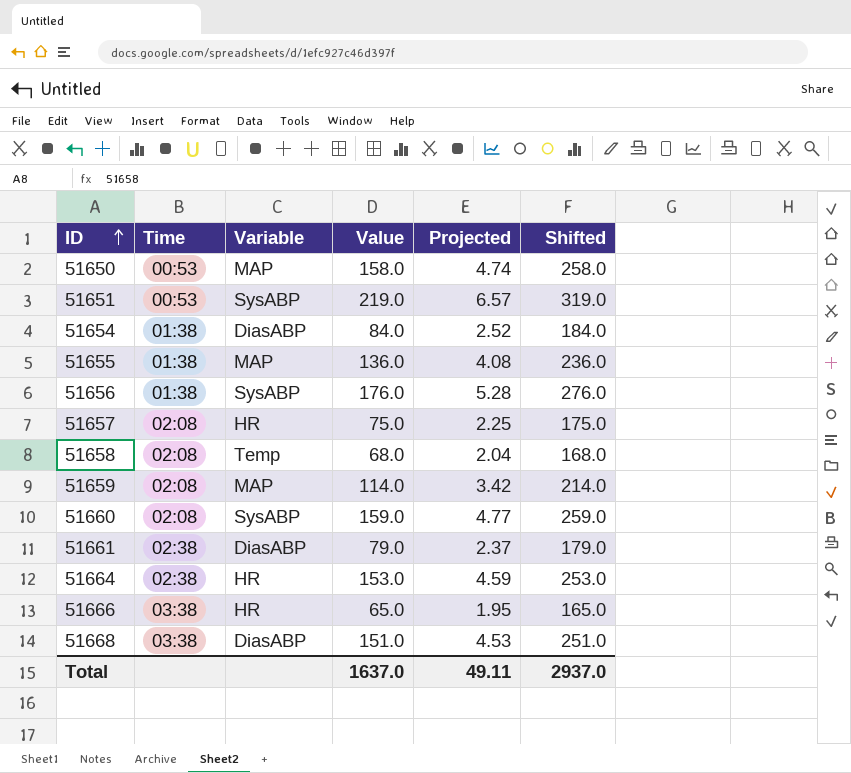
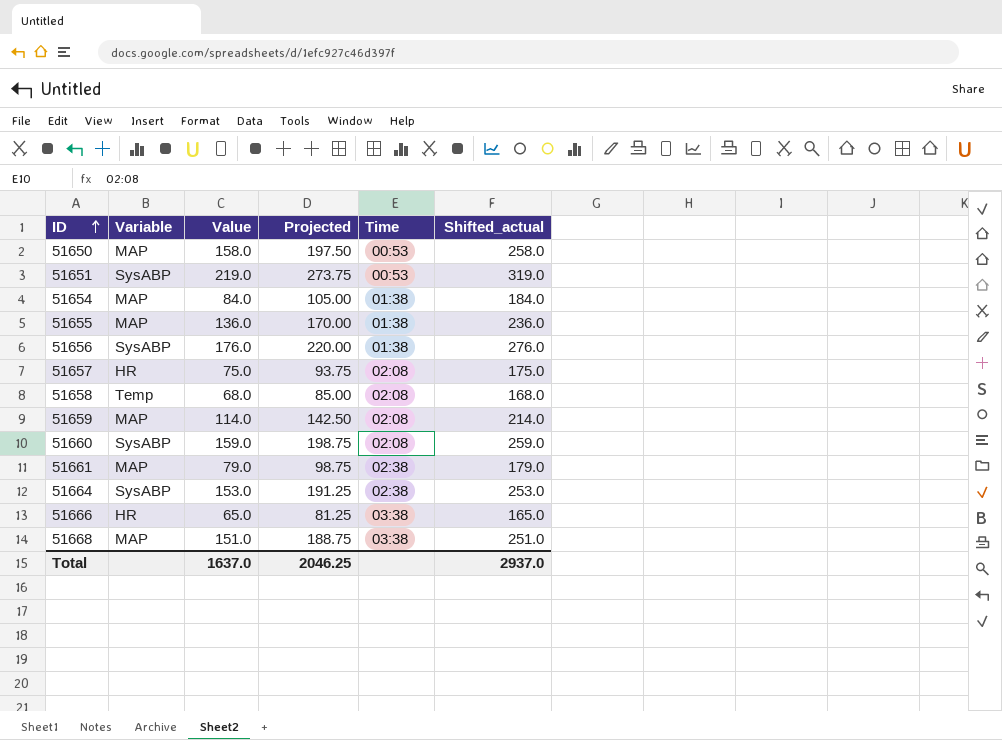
column Projected | formula: [Value] * 0.03 -> [Value] * 1.25
column Time | position: 2 -> 5
column name: Shifted -> Shifted_actual
51654 | Variable: DiasABP -> MAP
51661 | Variable: DiasABP -> MAP
51664 | Variable: HR -> SysABP
51668 | Variable: DiasABP -> MAP
Total | Projected: 49.11 -> 2046.25

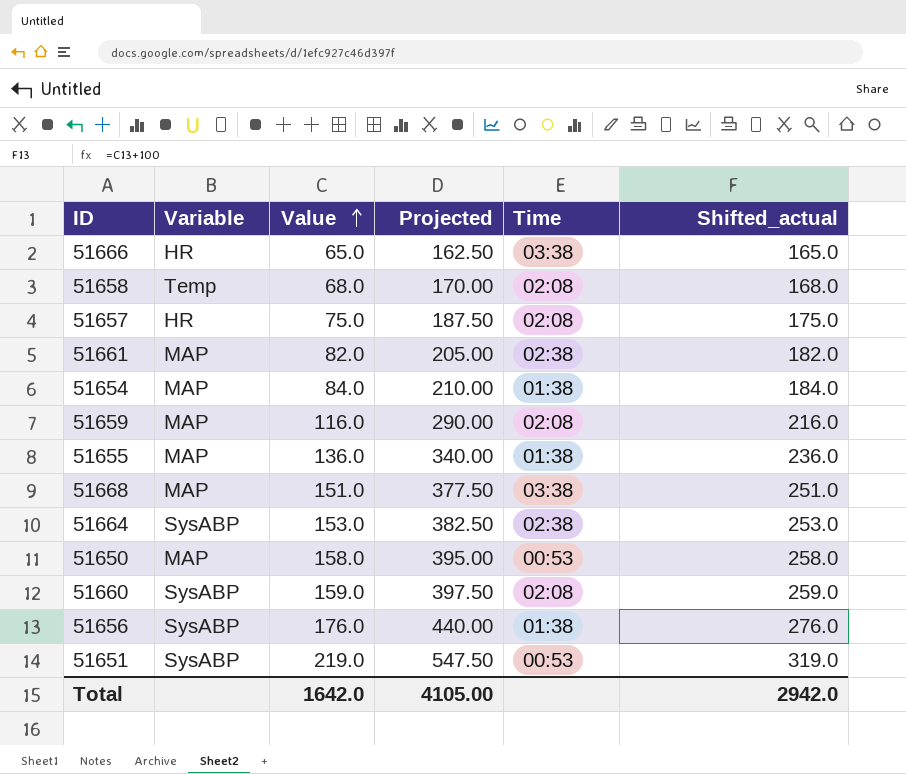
row order: ID ascending -> Value ascending
column Projected | formula: [Value] * 1.25 -> [Value] * 2.5
51661 | Value: 79.0 -> 82.0
51661 | Shifted_actual: 179.0 -> 182.0
51659 | Value: 114.0 -> 116.0
51659 | Shifted_actual: 214.0 -> 216.0
Total | Value: 1637.0 -> 1642.0
Total | Projected: 2046.25 -> 4105.00
Total | Shifted_actual: 2937.0 -> 2942.0

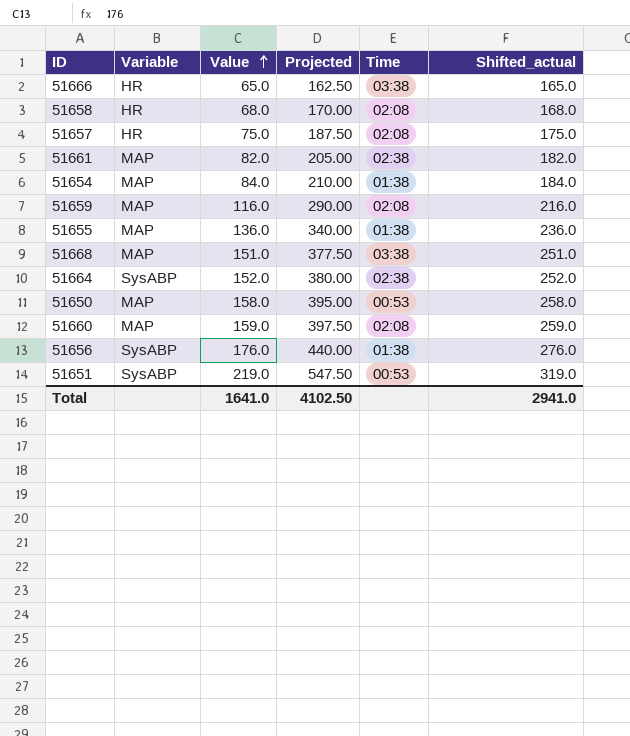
51658 | Variable: Temp -> HR
51664 | Value: 153.0 -> 152.0
51664 | Projected: 382.50 -> 380.00
51664 | Shifted_actual: 253.0 -> 252.0
51660 | Variable: SysABP -> MAP
Total | Value: 1642.0 -> 1641.0
Total | Projected: 4105.00 -> 4102.50
Total | Shifted_actual: 2942.0 -> 2941.0

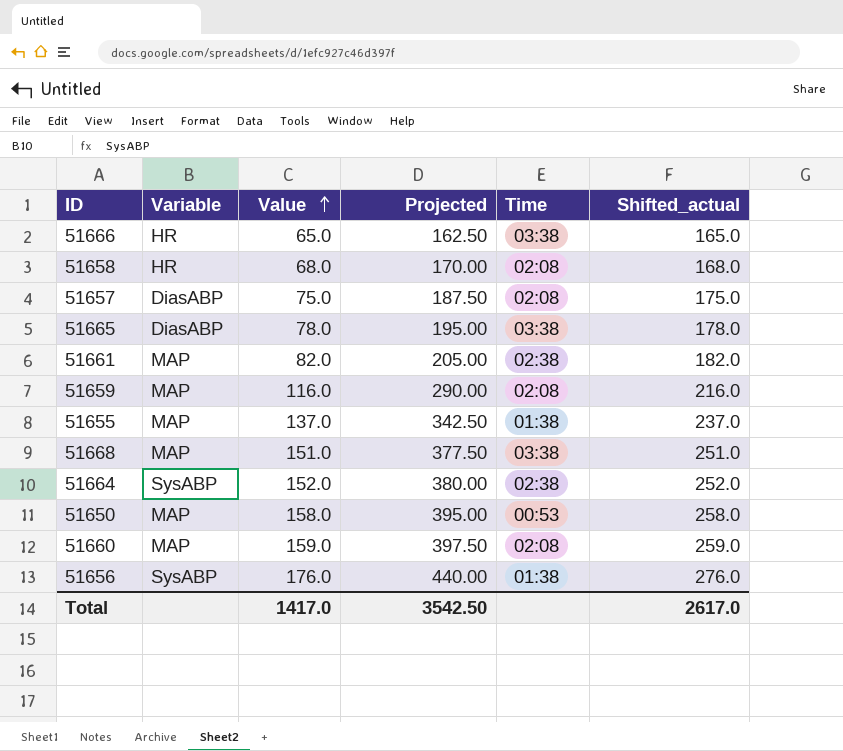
row 51654: MAP | 84.0 | 210.00 | 01:38 | 184.0 -> none
row 51651: SysABP | 219.0 | 547.50 | 00:53 | 319.0 -> none
51657 | Variable: HR -> DiasABP
row 51665: none -> DiasABP | 78.0 | 195.00 | 03:38 | 178.0
51655 | Value: 136.0 -> 137.0
51655 | Projected: 340.00 -> 342.50
51655 | Shifted_actual: 236.0 -> 237.0
Total | Value: 1641.0 -> 1417.0
Total | Projected: 4102.50 -> 3542.50
Total | Shifted_actual: 2941.0 -> 2617.0

